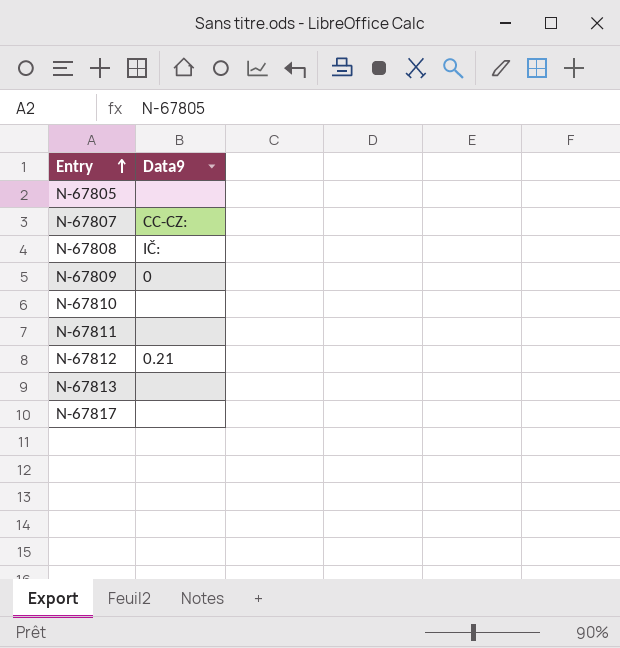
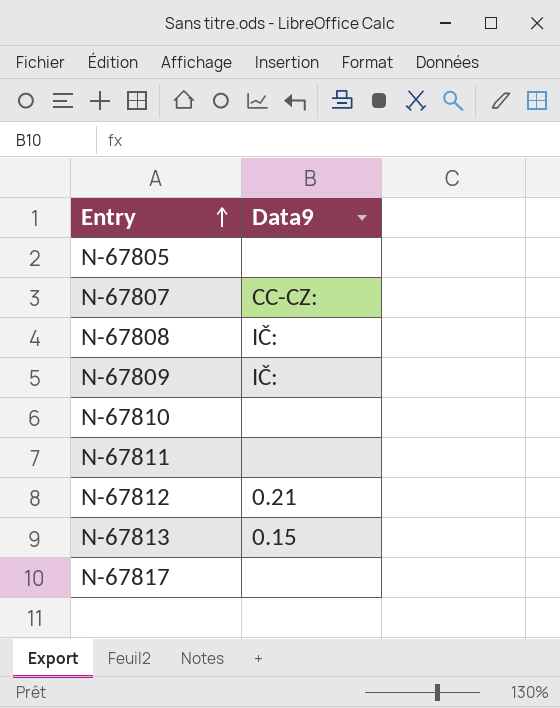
N-67809 | Data9: 0 -> IČ:
N-67813 | Data9: none -> 0.15

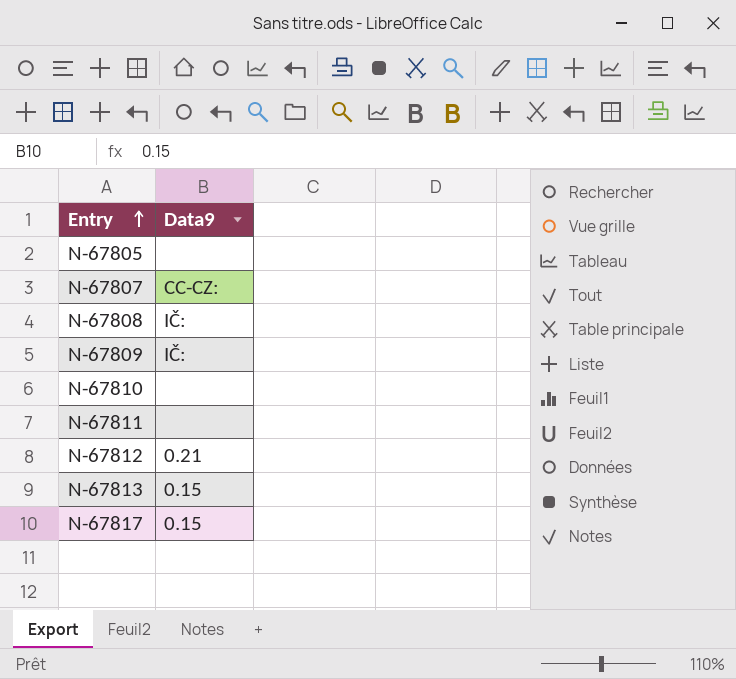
N-67817 | Data9: none -> 0.15

